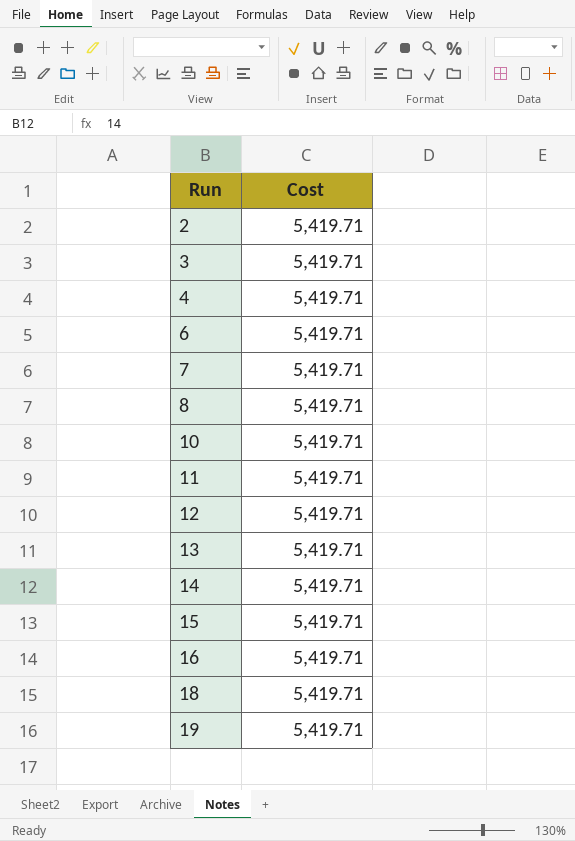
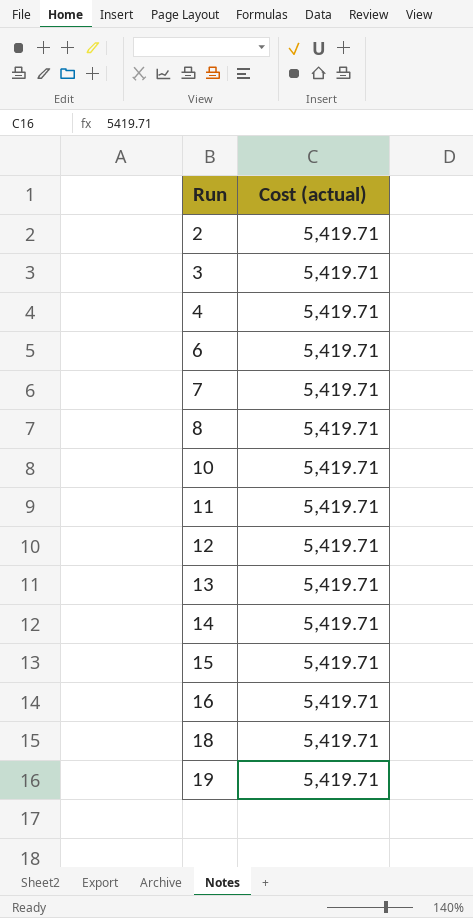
column name: Cost -> Cost (actual)

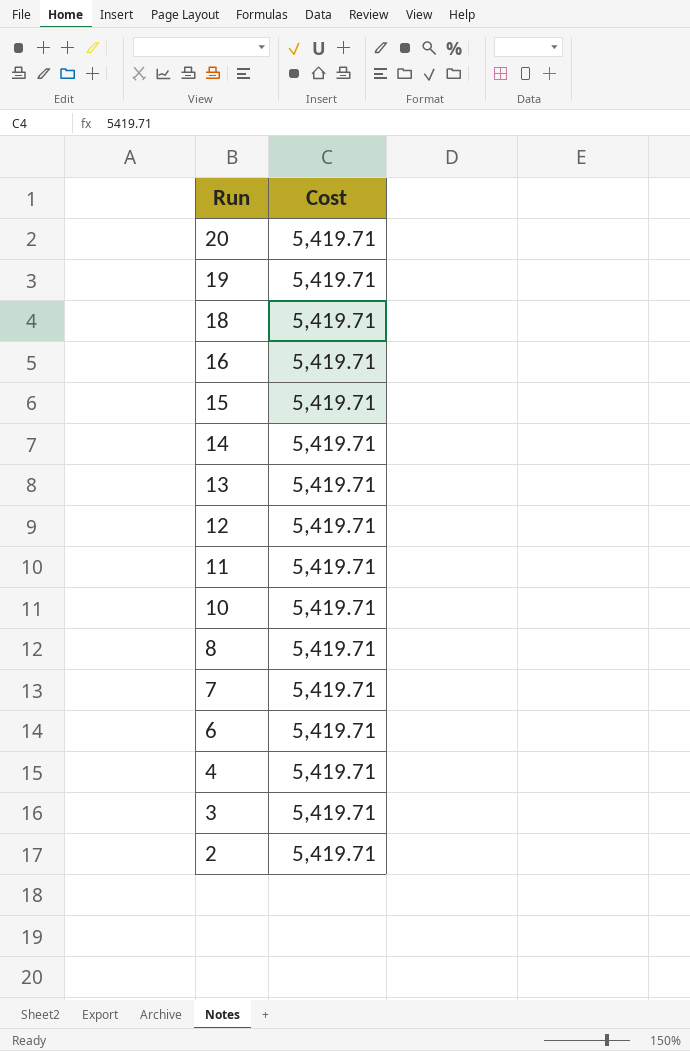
row order: Run ascending -> Run descending
column name: Cost (actual) -> Cost
row 20: none -> 5,419.71

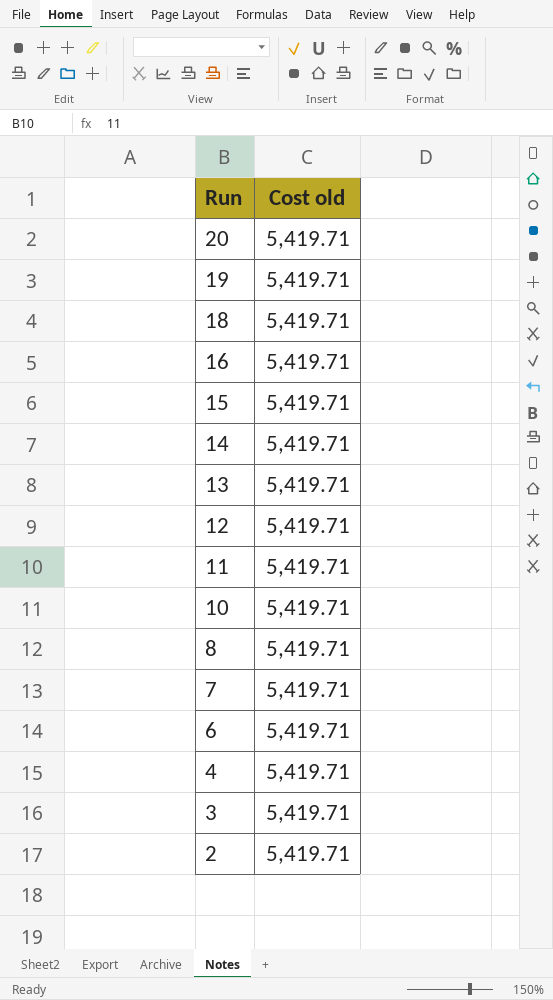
column name: Cost -> Cost old

